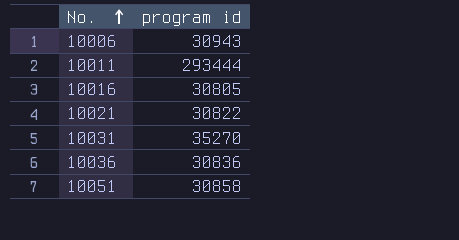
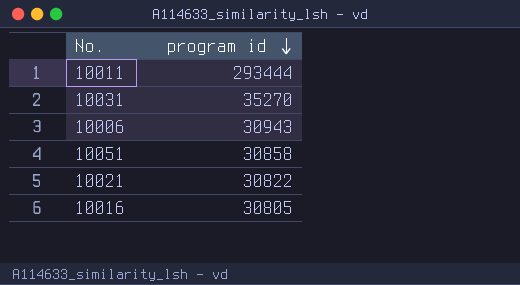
row order: No. ascending -> program id descending
row 10036: 30836 -> none

